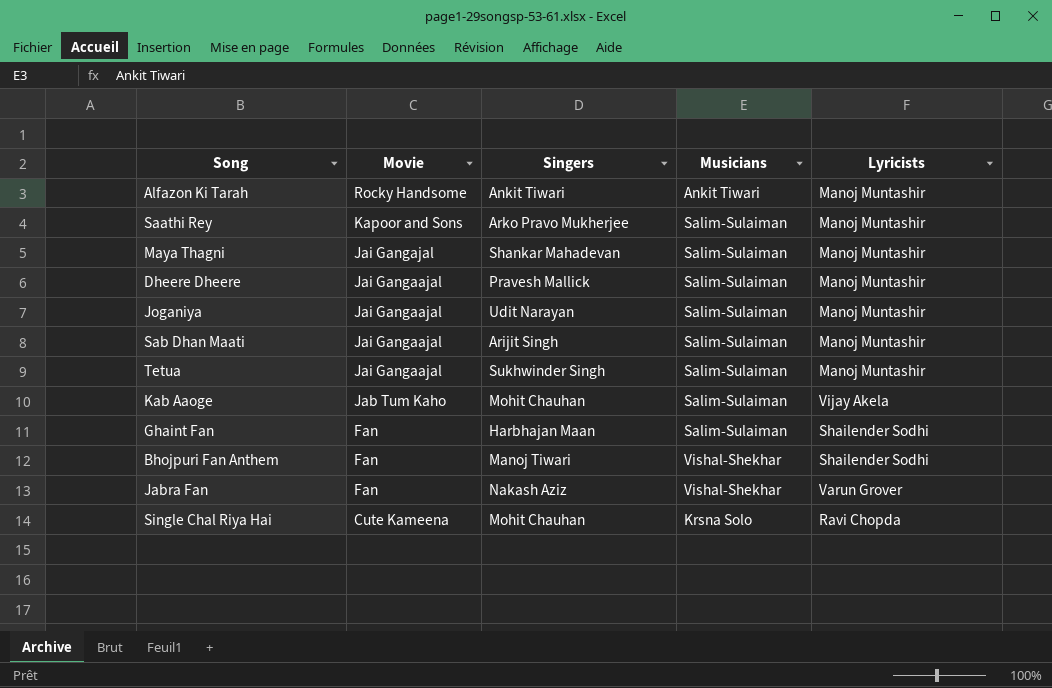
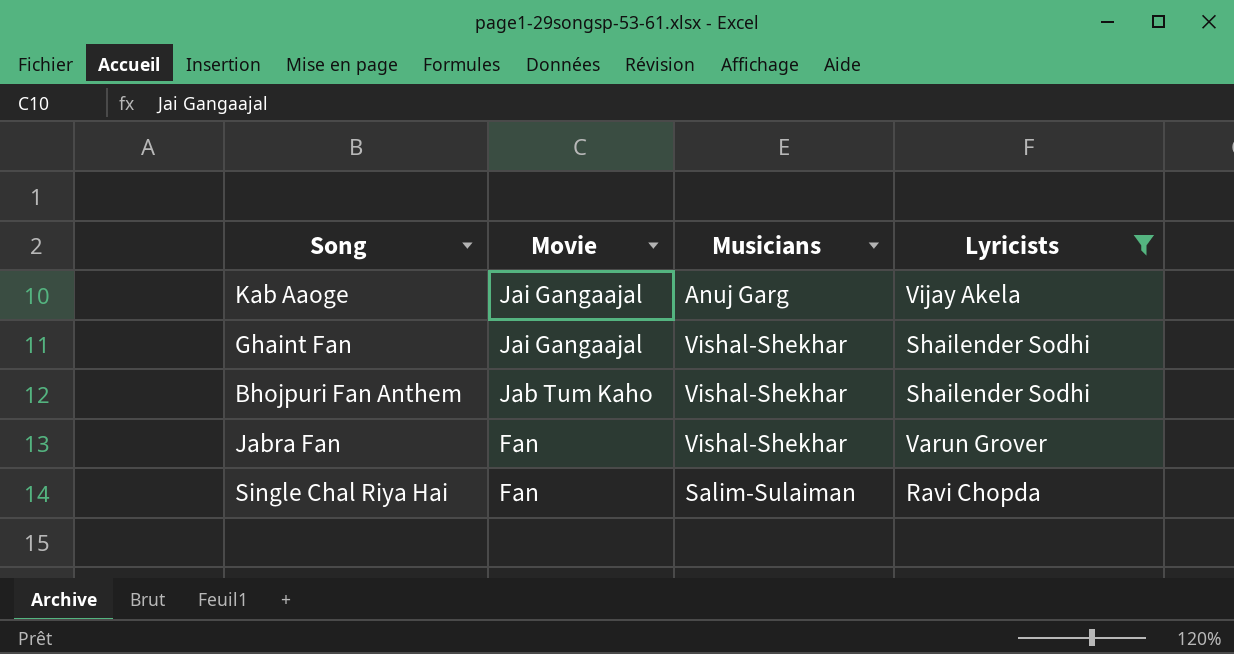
filter: none -> Lyricists != Manoj Muntashir
column Singers | position: 3 -> none
Kab Aaoge | Movie: Jab Tum Kaho -> Jai Gangaajal
Kab Aaoge | Musicians: Salim-Sulaiman -> Anuj Garg
Ghaint Fan | Movie: Fan -> Jai Gangaajal
Ghaint Fan | Musicians: Salim-Sulaiman -> Vishal-Shekhar
Bhojpuri Fan Anthem | Movie: Fan -> Jab Tum Kaho
Single Chal Riya Hai | Movie: Cute Kameena -> Fan
Single Chal Riya Hai | Musicians: Krsna Solo -> Salim-Sulaiman

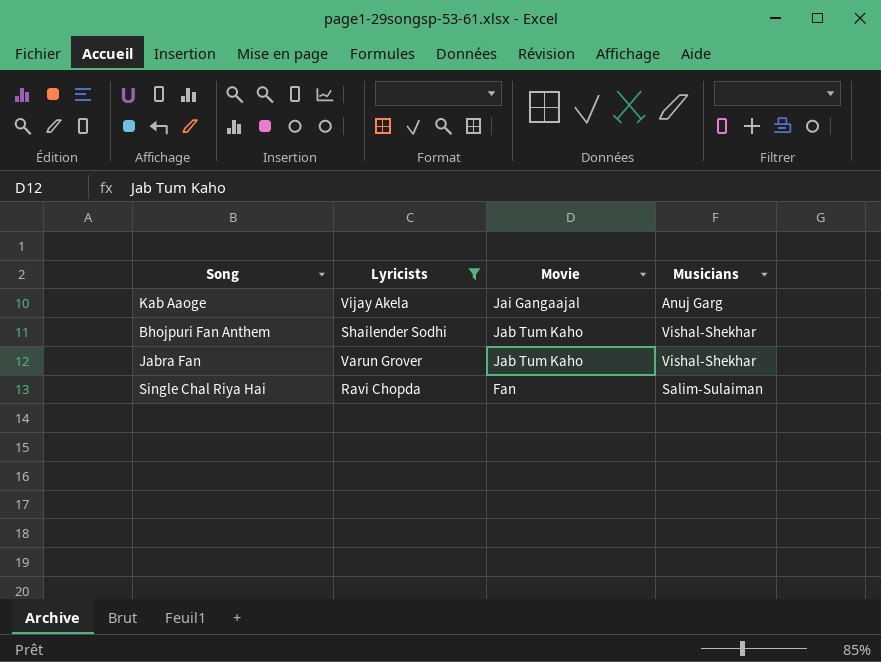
column Lyricists | position: 4 -> 2
row Ghaint Fan: Jai Gangaajal | Vishal-Shekhar | Shailender Sodhi -> none
Jabra Fan | Movie: Fan -> Jab Tum Kaho

